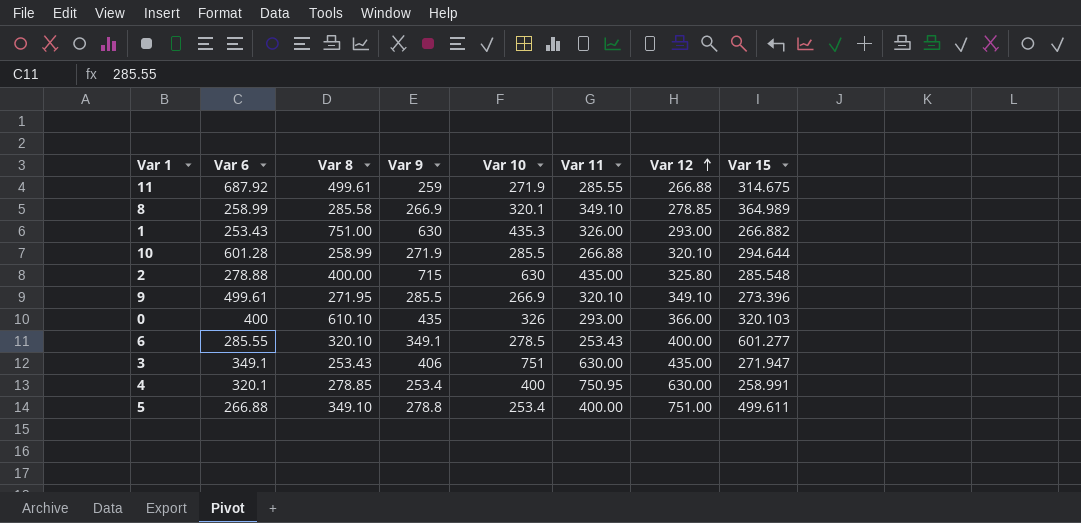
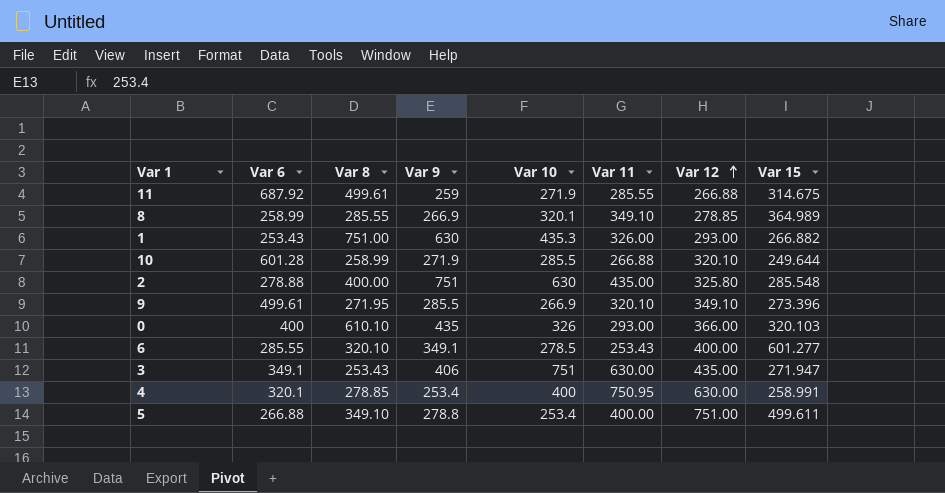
8 | Var 8: 285.58 -> 285.55
10 | Var 15: 294.644 -> 249.644
2 | Var 9: 715 -> 751

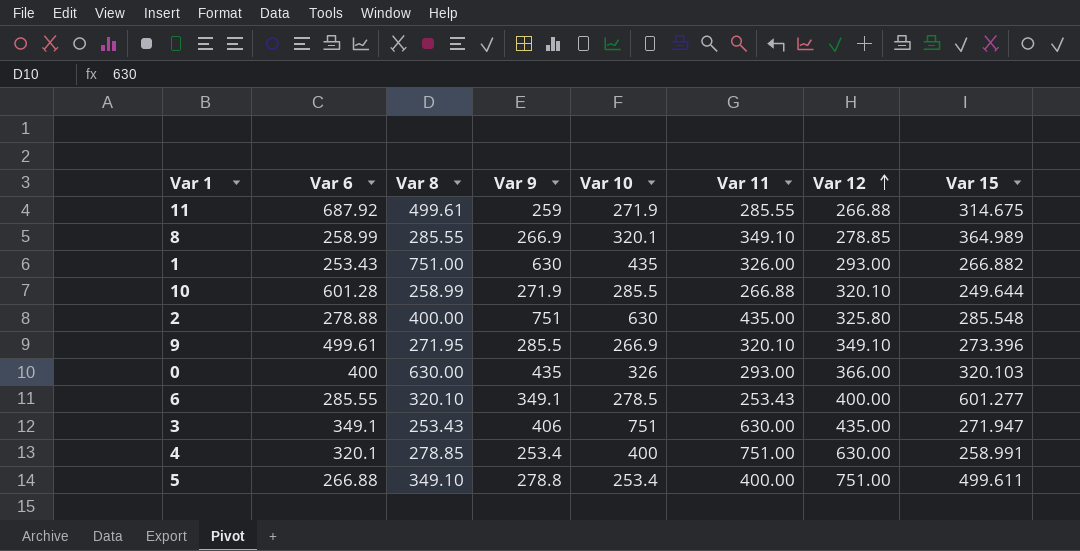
1 | Var 10: 435.3 -> 435
0 | Var 8: 610.10 -> 630.00
4 | Var 11: 750.95 -> 751.00

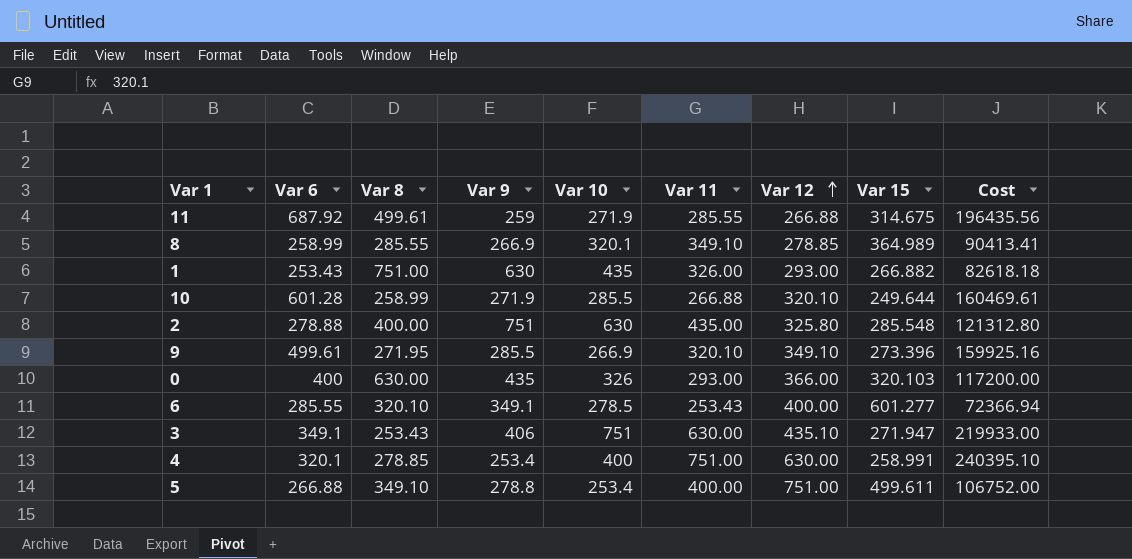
column Cost | formula: none -> [Var 6] * [Var 11]
3 | Var 12: 435.00 -> 435.10

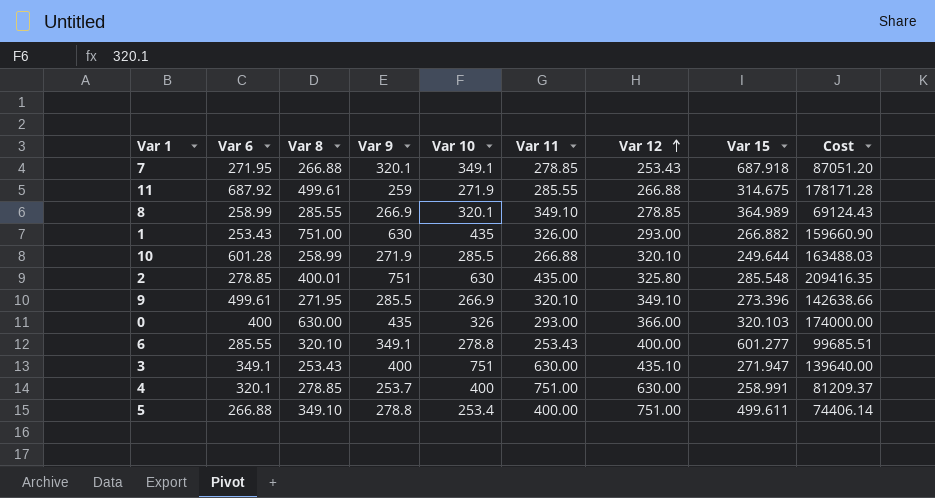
column Cost | formula: [Var 6] * [Var 11] -> [Var 6] * [Var 9]
row 7: none -> 271.95 | 266.88 | 320.1 | 349.1 | 278.85 | 253.43 | 687.918 | 87051.20
2 | Var 6: 278.88 -> 278.85
2 | Var 8: 400.00 -> 400.01
6 | Var 10: 278.5 -> 278.8
3 | Var 9: 406 -> 400
4 | Var 9: 253.4 -> 253.7

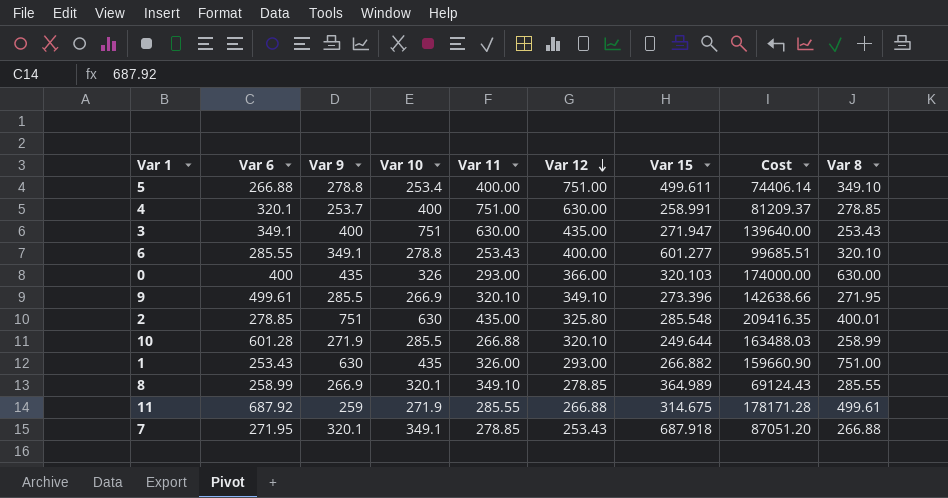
row order: Var 12 ascending -> Var 12 descending
column Var 8 | position: 3 -> 9
3 | Var 12: 435.10 -> 435.00

